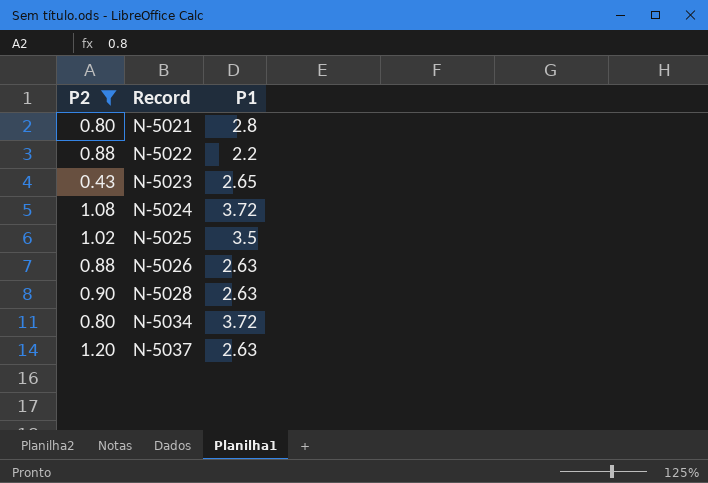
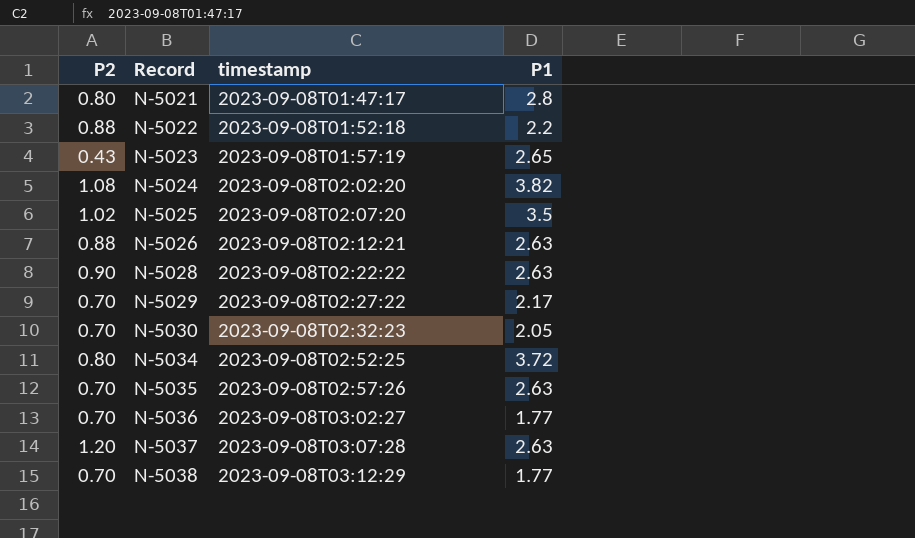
filter: P2 != 0.70 -> none
column timestamp | position: none -> 3
N-5024 | P1: 3.72 -> 3.82

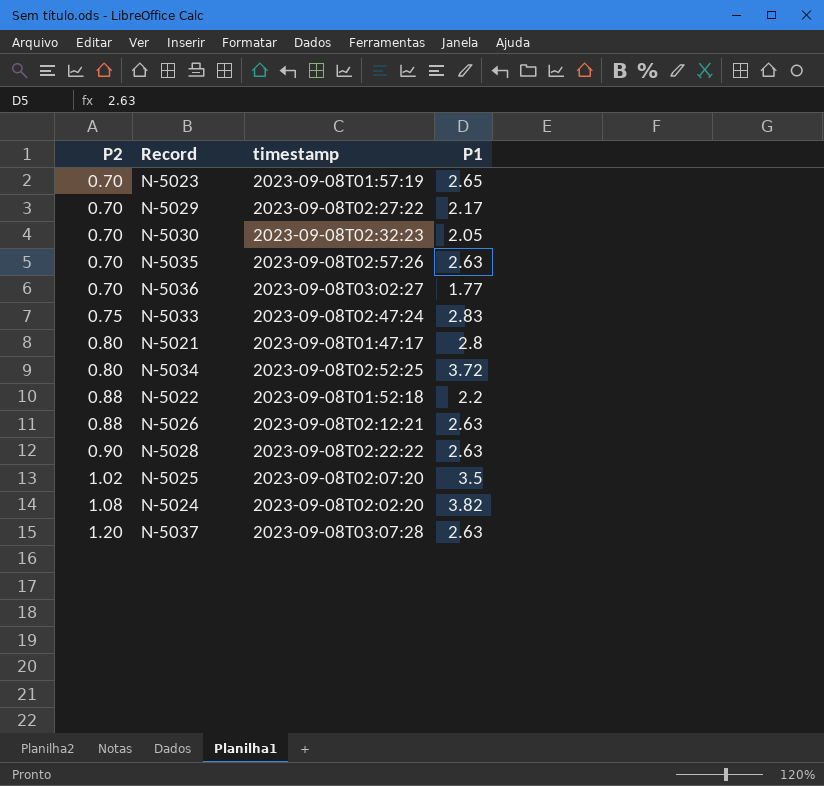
row order: Record ascending -> P2 ascending
row N-5038: 0.70 | 2023-09-08T03:12:29 | 1.77 -> none
N-5023 | P2: 0.43 -> 0.70
row N-5033: none -> 0.75 | 2023-09-08T02:47:24 | 2.83

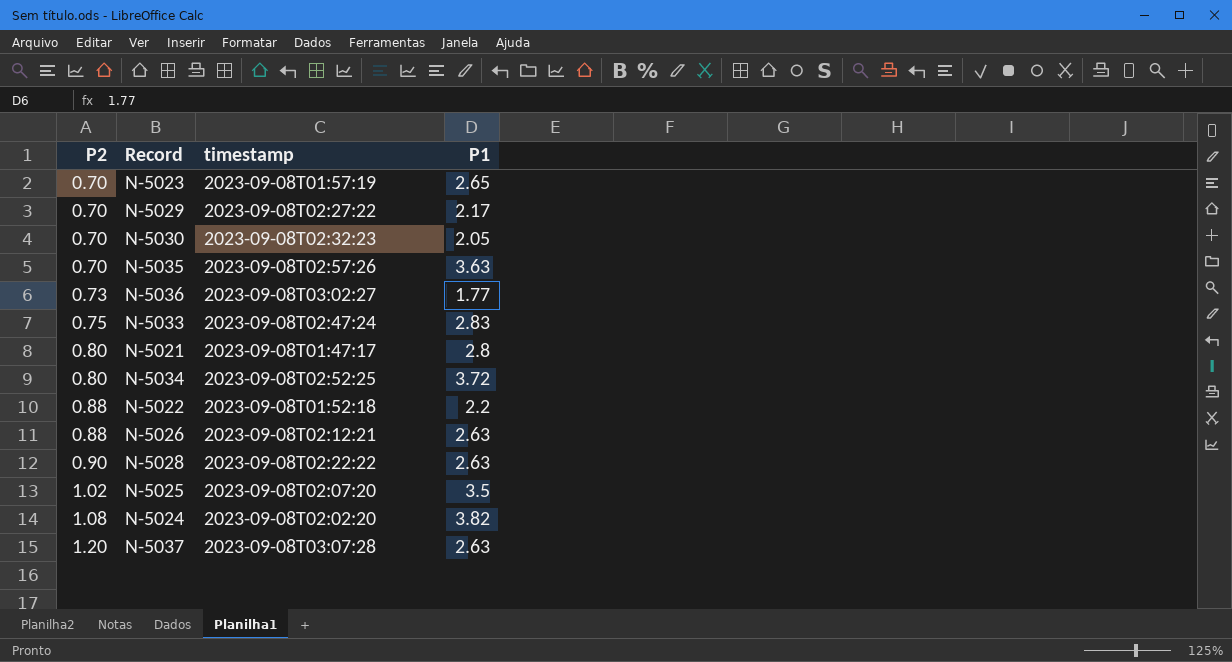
N-5035 | P1: 2.63 -> 3.63
N-5036 | P2: 0.70 -> 0.73

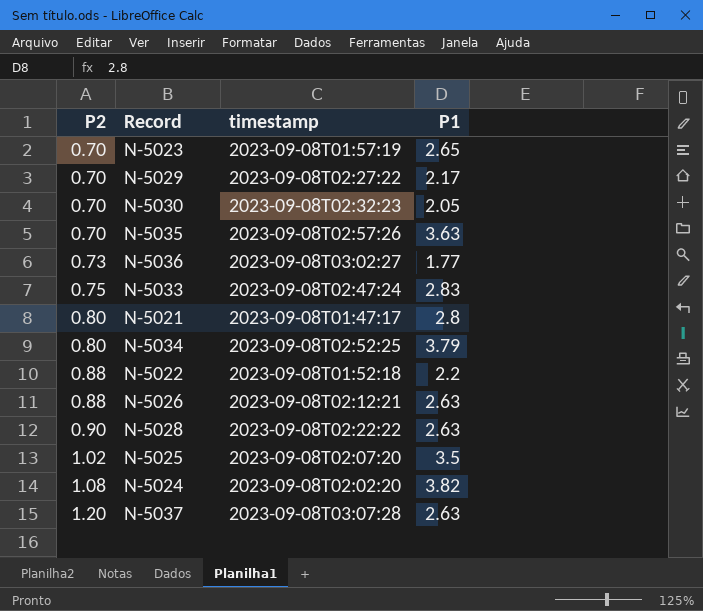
N-5034 | P1: 3.72 -> 3.79

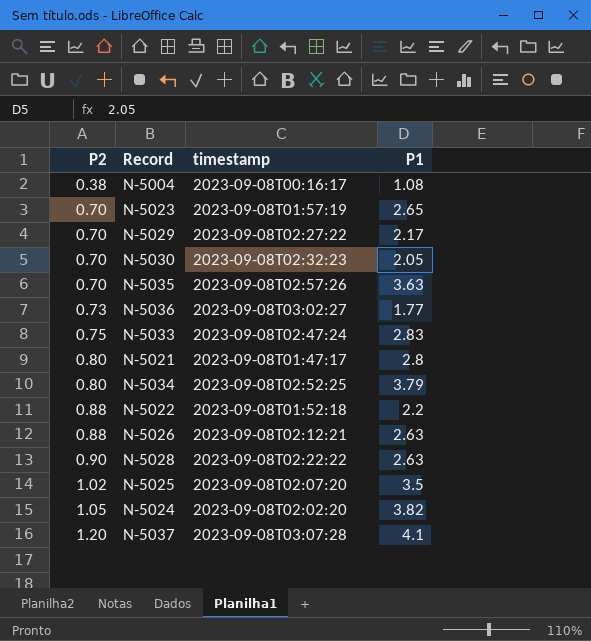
row N-5004: none -> 0.38 | 2023-09-08T00:16:17 | 1.08
N-5024 | P2: 1.08 -> 1.05
N-5037 | P1: 2.63 -> 4.1

